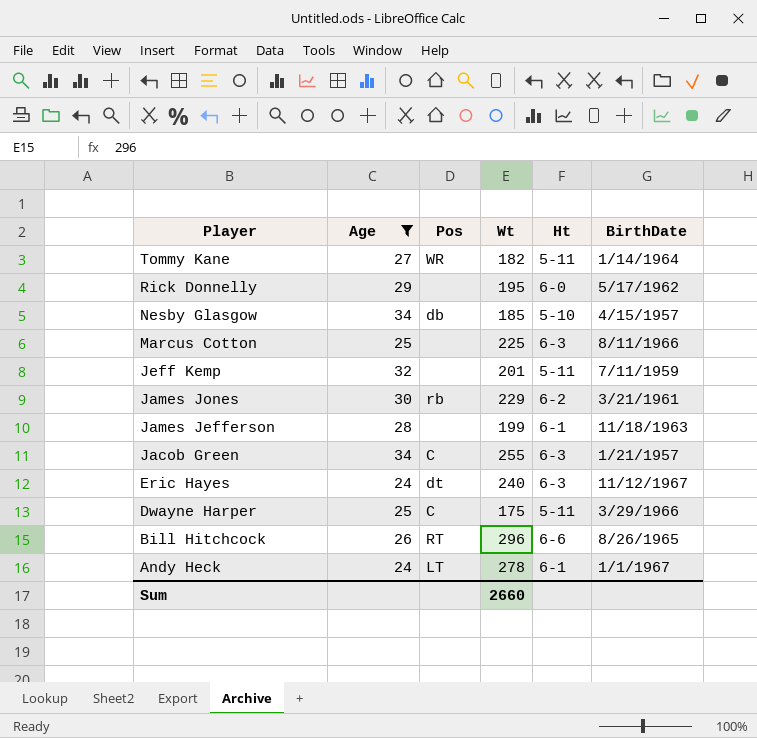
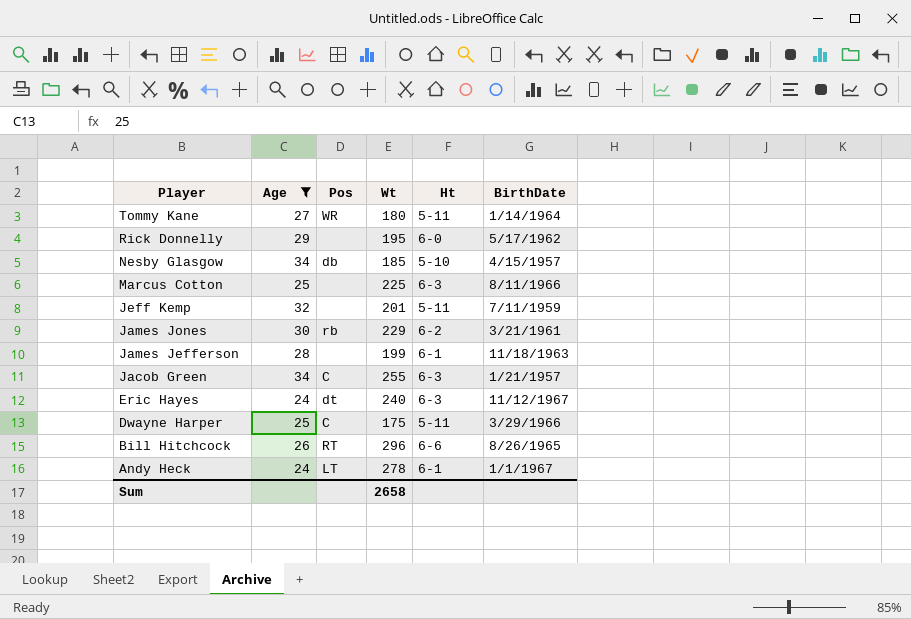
Tommy Kane | Wt: 182 -> 180
Sum | Wt: 2660 -> 2658

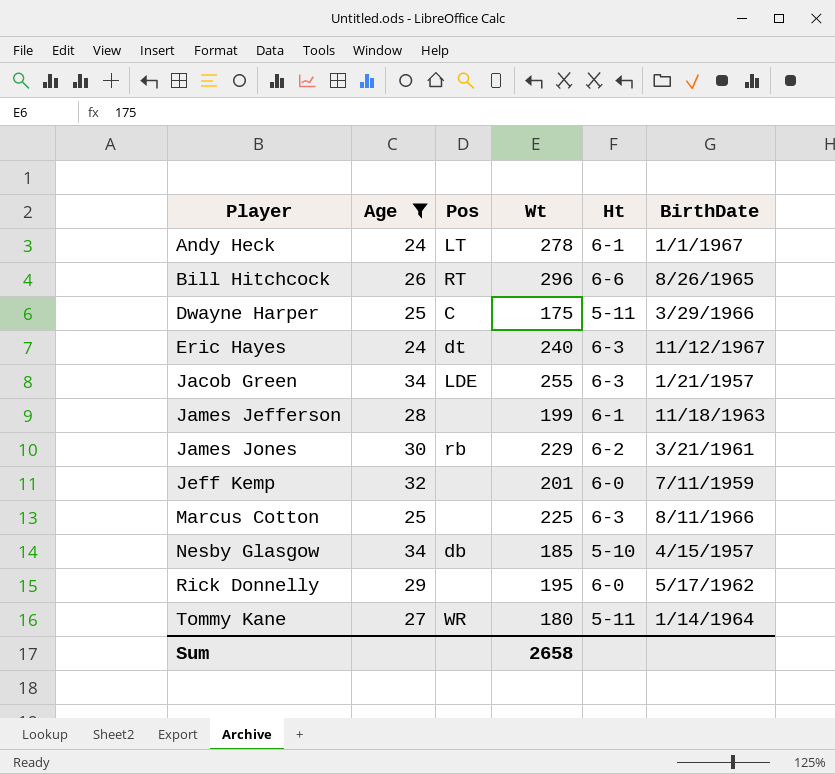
row order: Player descending -> Player ascending
Jacob Green | Pos: C -> LDE
Jeff Kemp | Ht: 5-11 -> 6-0

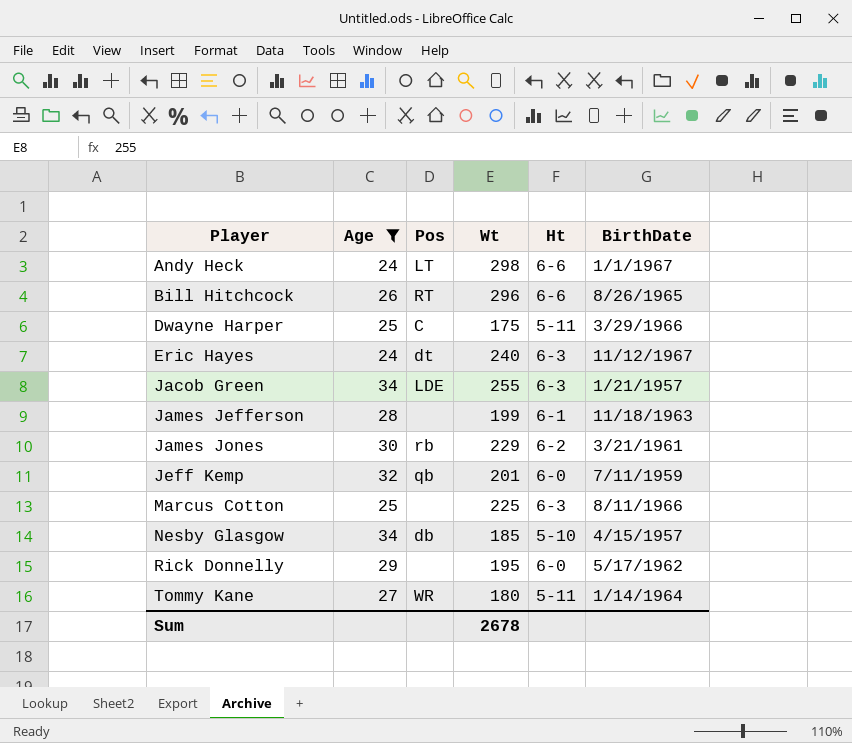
Andy Heck | Wt: 278 -> 298
Andy Heck | Ht: 6-1 -> 6-6
Jeff Kemp | Pos: none -> qb
Sum | Wt: 2658 -> 2678

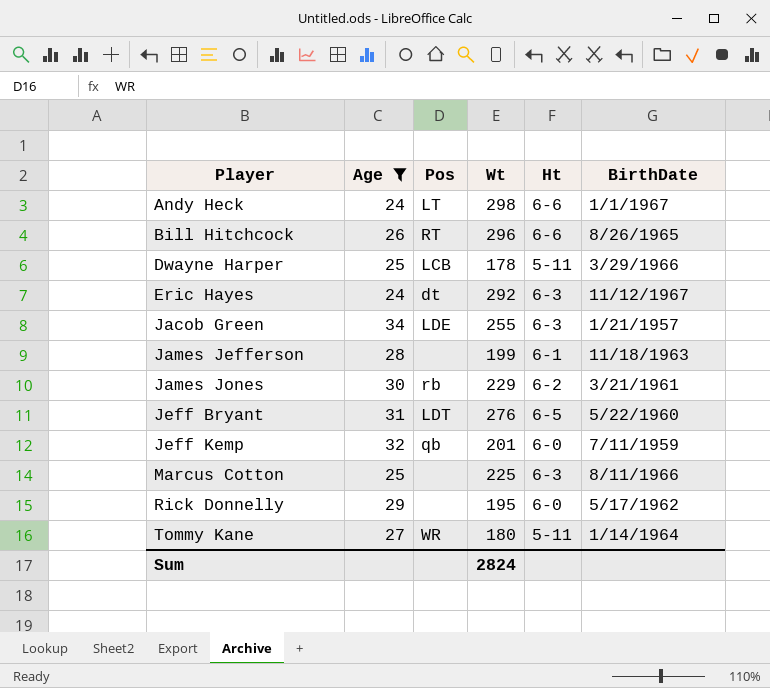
row Nesby Glasgow: 34 | db | 185 | 5-10 | 4/15/1957 -> none
Dwayne Harper | Pos: C -> LCB
Dwayne Harper | Wt: 175 -> 178
Eric Hayes | Wt: 240 -> 292
row Jeff Bryant: none -> 31 | LDT | 276 | 6-5 | 5/22/1960
Sum | Wt: 2678 -> 2824

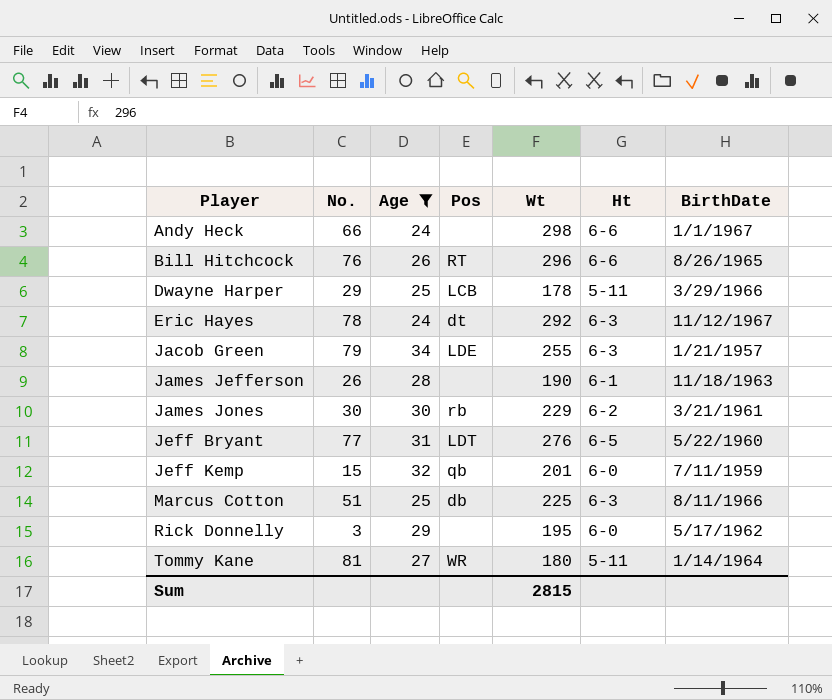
column No. | position: none -> 2
Andy Heck | Pos: LT -> none
James Jefferson | Wt: 199 -> 190
Marcus Cotton | Pos: none -> db
Sum | Wt: 2824 -> 2815

